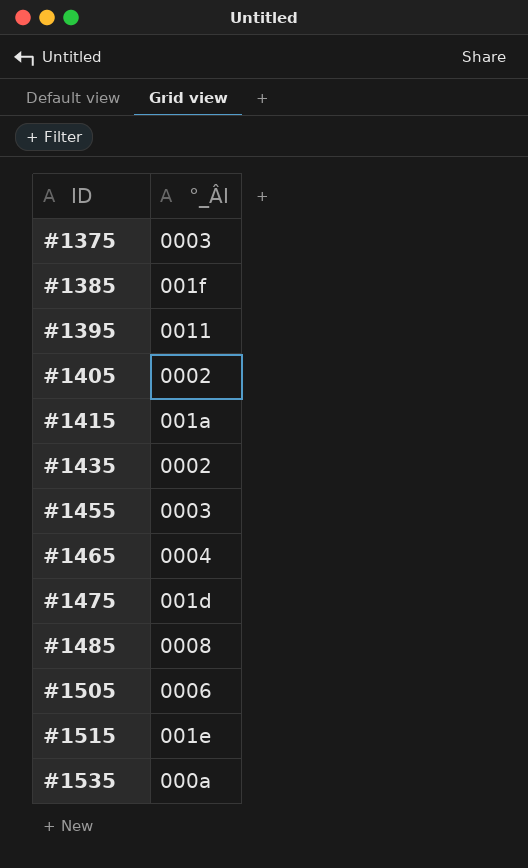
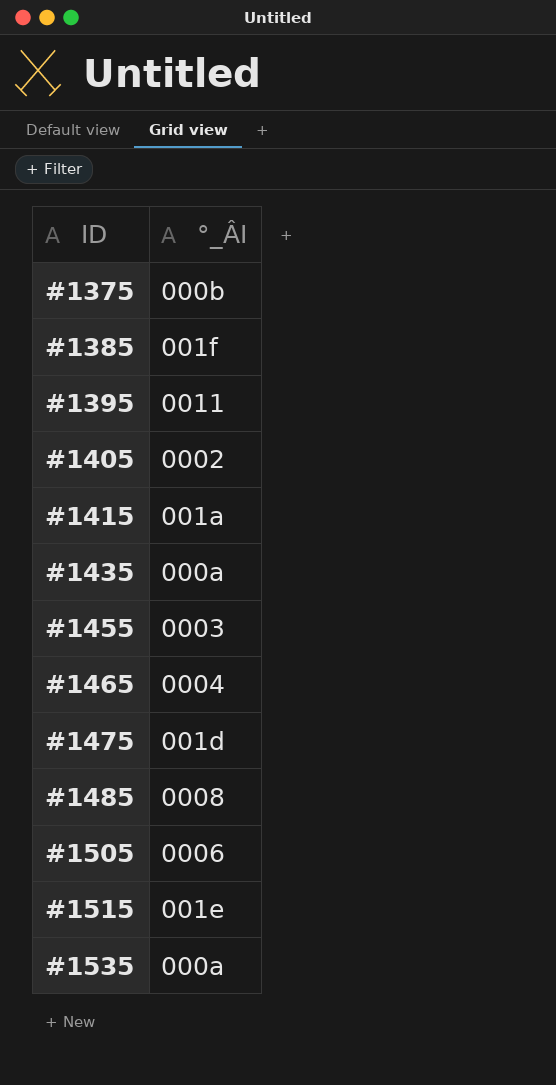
#1375 | °_ÂI: 0003 -> 000b
#1435 | °_ÂI: 0002 -> 000a

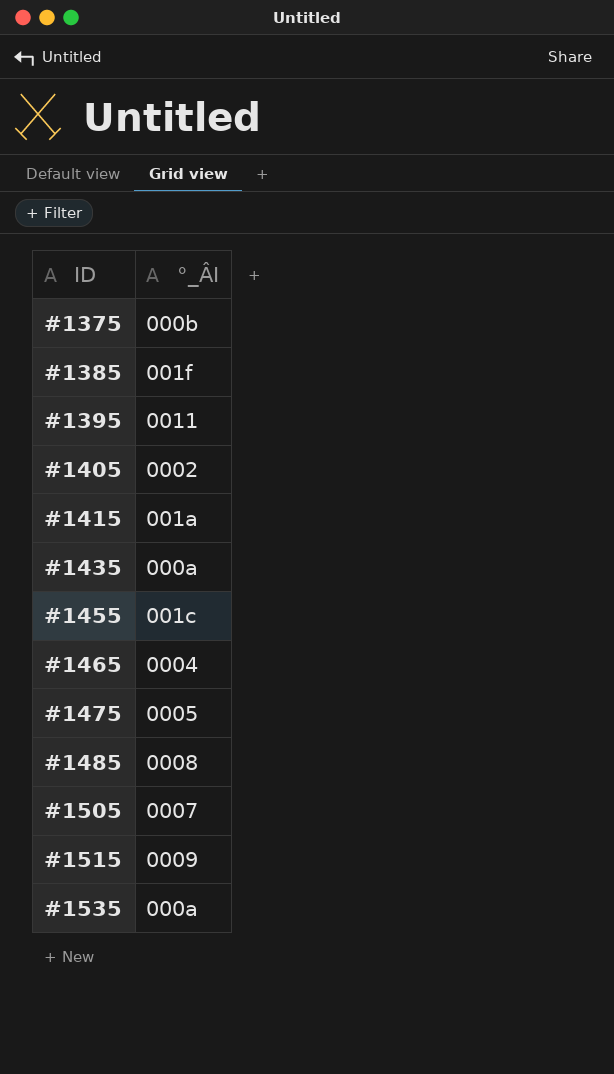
#1455 | °_ÂI: 0003 -> 001c
#1475 | °_ÂI: 001d -> 0005
#1505 | °_ÂI: 0006 -> 0007
#1515 | °_ÂI: 001e -> 0009

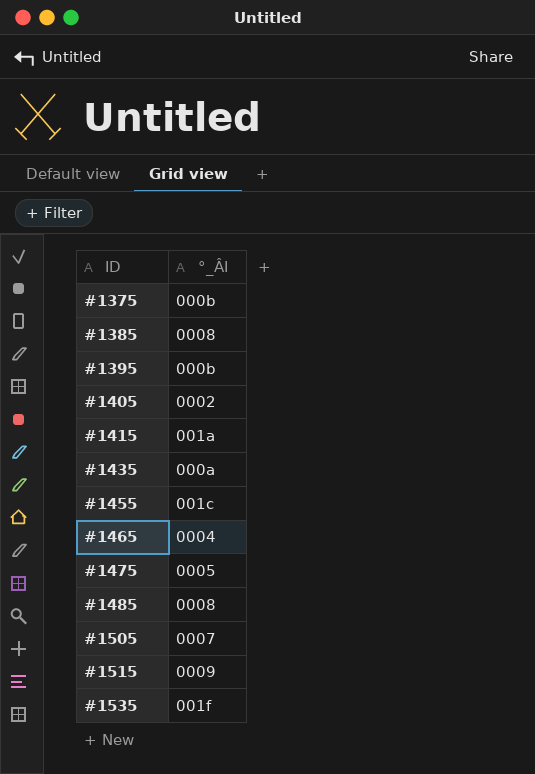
#1385 | °_ÂI: 001f -> 0008
#1395 | °_ÂI: 0011 -> 000b
#1535 | °_ÂI: 000a -> 001f

